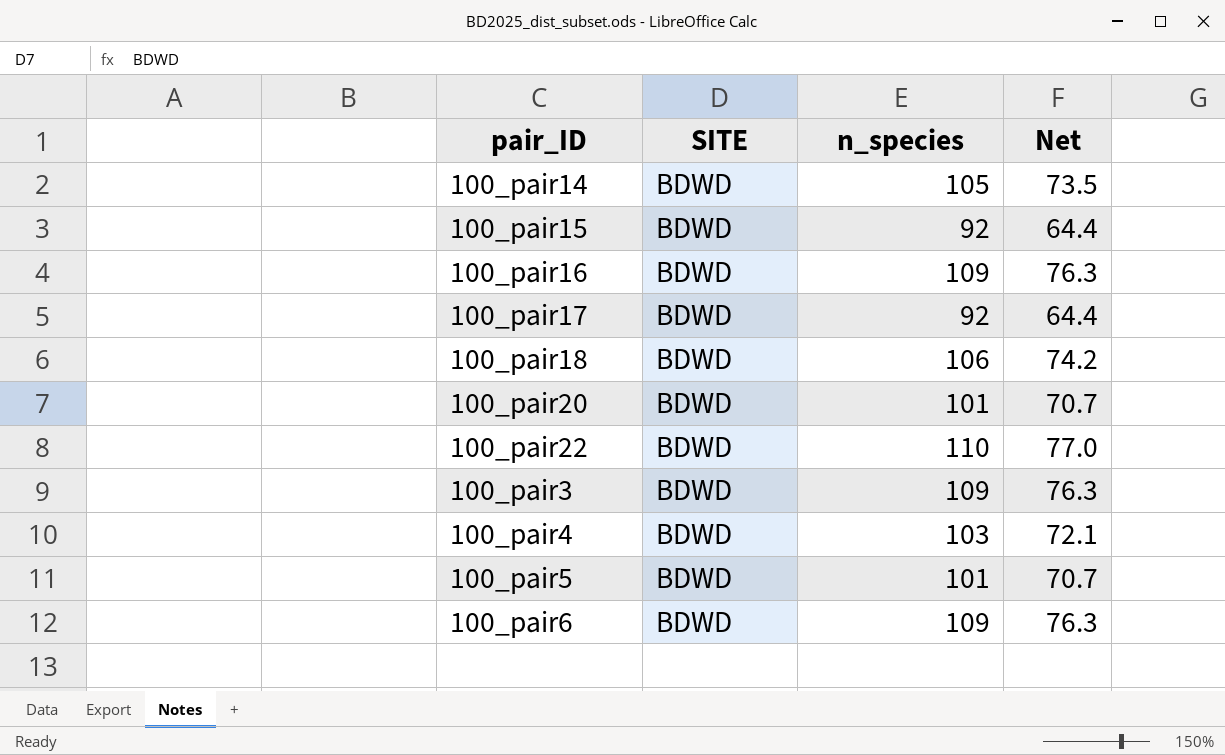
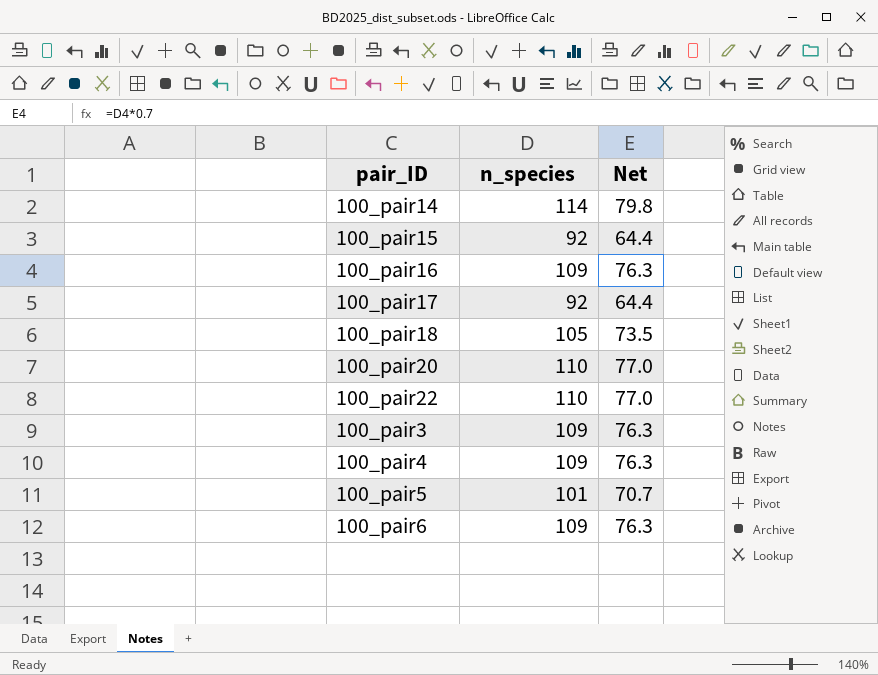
column SITE | position: 2 -> none
100_pair14 | n_species: 105 -> 114
100_pair14 | Net: 73.5 -> 79.8
100_pair18 | n_species: 106 -> 105
100_pair18 | Net: 74.2 -> 73.5
100_pair20 | n_species: 101 -> 110
100_pair20 | Net: 70.7 -> 77.0
100_pair4 | n_species: 103 -> 109
100_pair4 | Net: 72.1 -> 76.3

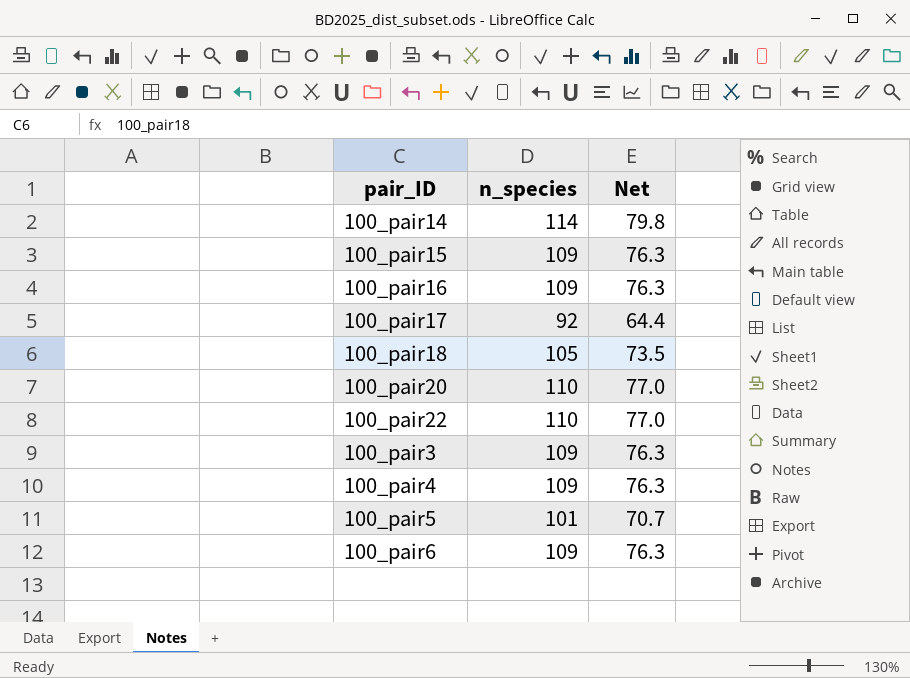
100_pair15 | n_species: 92 -> 109
100_pair15 | Net: 64.4 -> 76.3

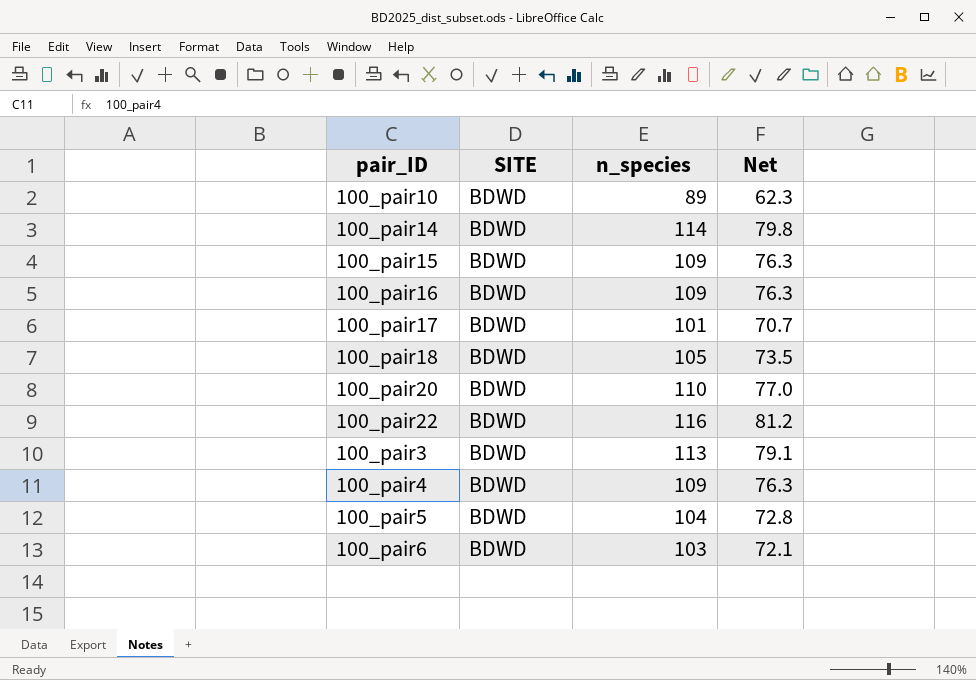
column SITE | position: none -> 2
row 100_pair10: none -> BDWD | 89 | 62.3
100_pair17 | n_species: 92 -> 101
100_pair17 | Net: 64.4 -> 70.7
100_pair22 | n_species: 110 -> 116
100_pair22 | Net: 77.0 -> 81.2
100_pair3 | n_species: 109 -> 113
100_pair3 | Net: 76.3 -> 79.1
100_pair5 | n_species: 101 -> 104
100_pair5 | Net: 70.7 -> 72.8
100_pair6 | n_species: 109 -> 103
100_pair6 | Net: 76.3 -> 72.1

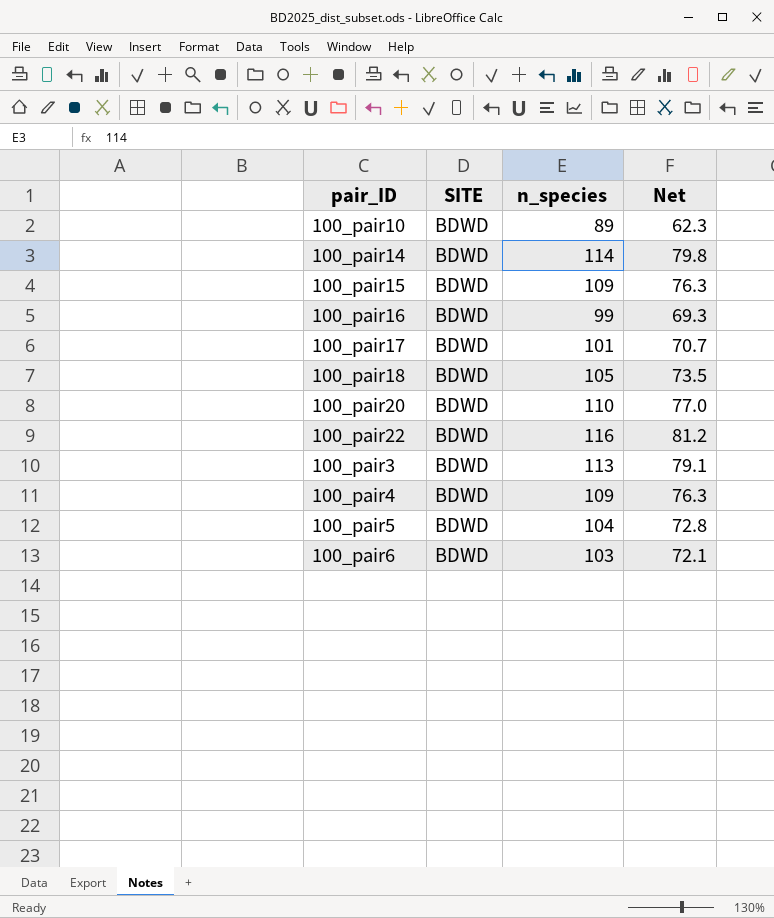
100_pair16 | n_species: 109 -> 99
100_pair16 | Net: 76.3 -> 69.3

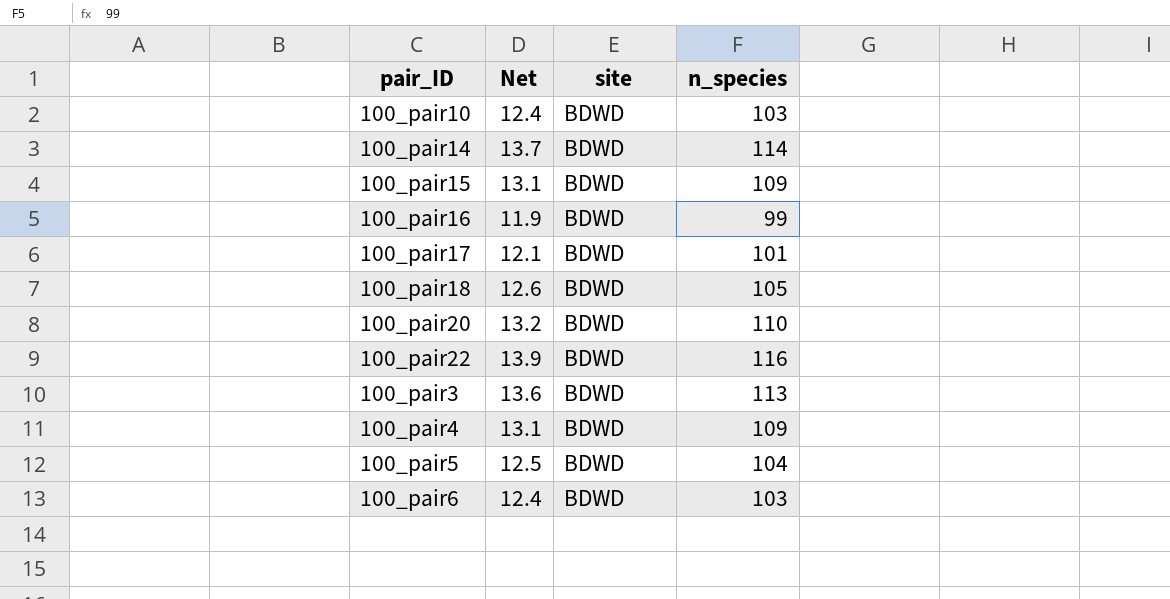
column Net | formula: [n_species] * 0.7 -> [n_species] * 0.12
column Net | position: 4 -> 2
column name: SITE -> site
100_pair10 | n_species: 89 -> 103

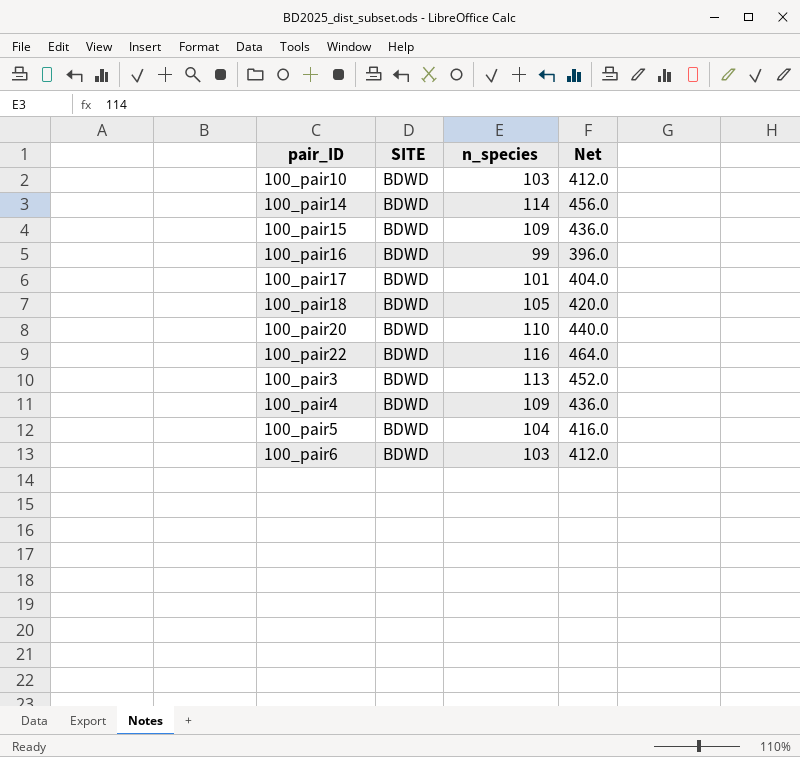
column name: site -> SITE
column Net | formula: [n_species] * 0.12 -> [n_species] * 4
column Net | position: 2 -> 4

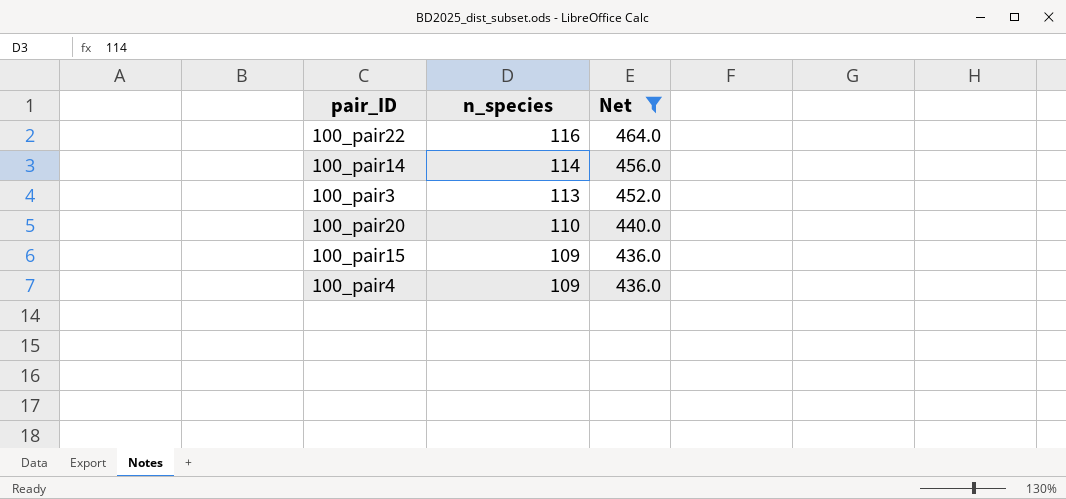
filter: none -> Net >= 436.0
row order: none -> n_species descending
column SITE | position: 2 -> none

